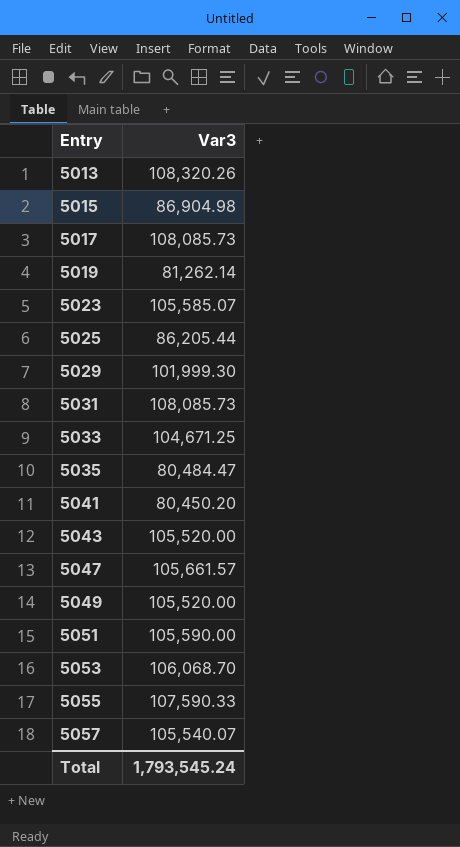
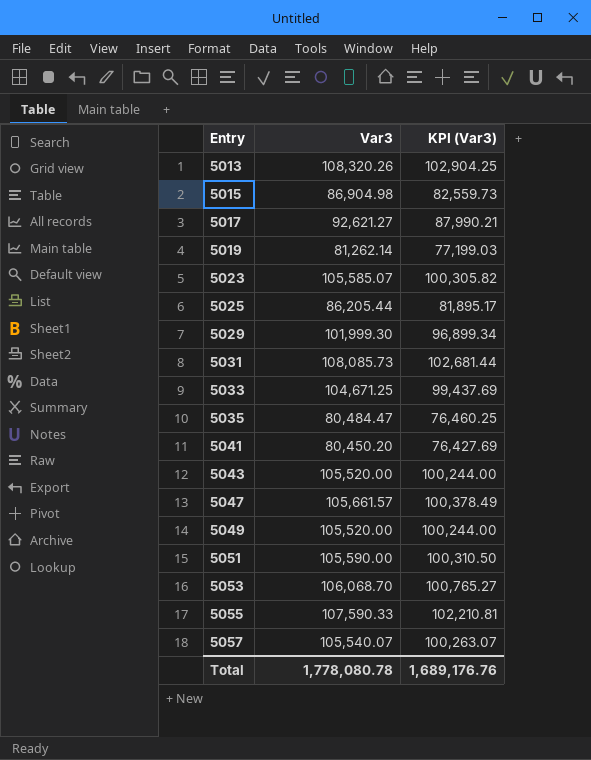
column KPI (Var3) | formula: none -> [Var3] * 0.95
5017 | Var3: 108,085.73 -> 92,621.27
Total | Var3: 1,793,545.24 -> 1,778,080.78

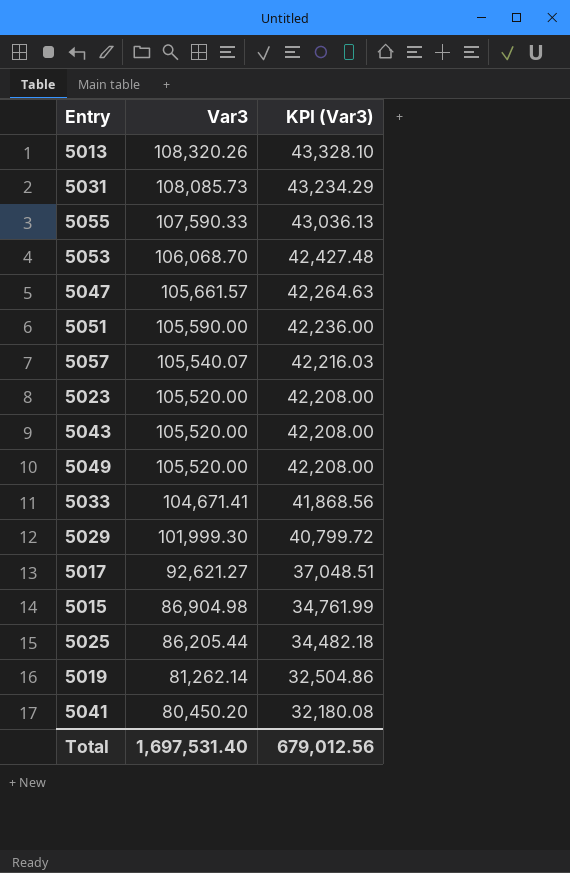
row order: Entry ascending -> Var3 descending
column KPI (Var3) | formula: [Var3] * 0.95 -> [Var3] * 0.4
row 5035: 80,484.47 | 76,460.25 -> none
5023 | Var3: 105,585.07 -> 105,520.00
5033 | Var3: 104,671.25 -> 104,671.41
Total | Var3: 1,778,080.78 -> 1,697,531.40
Total | KPI (Var3): 1,689,176.76 -> 679,012.56

